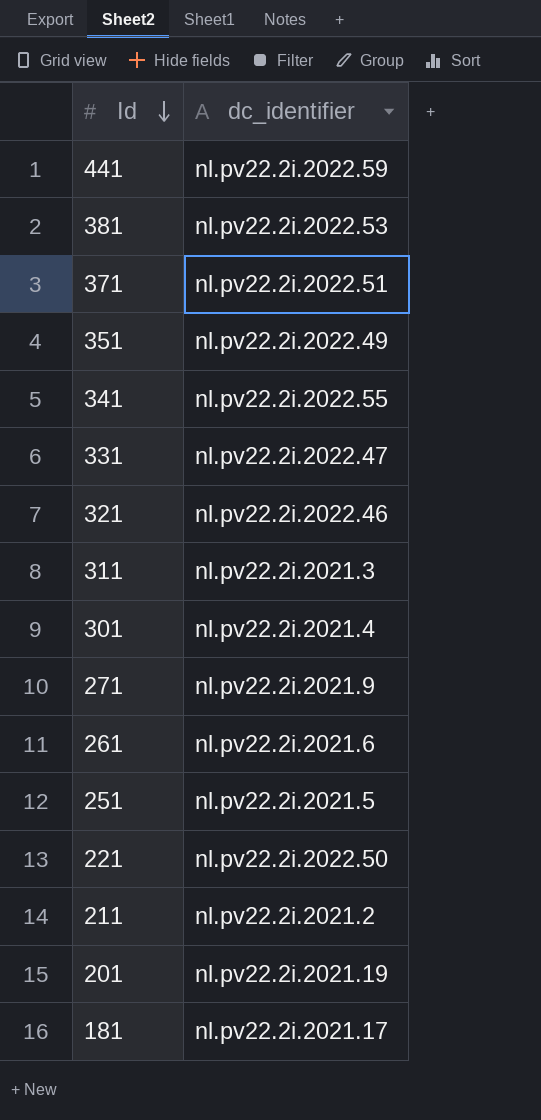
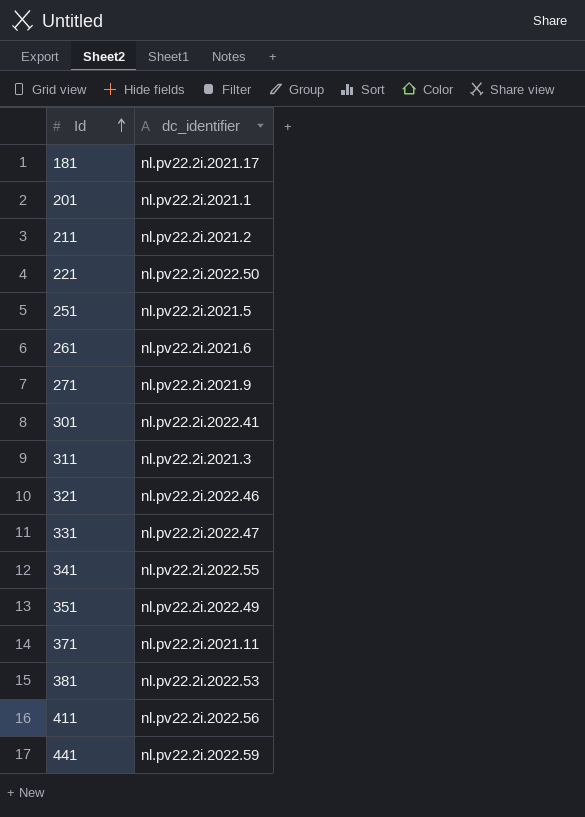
row order: Id descending -> Id ascending
201 | dc_identifier: nl.pv22.2i.2021.19 -> nl.pv22.2i.2021.1
301 | dc_identifier: nl.pv22.2i.2021.4 -> nl.pv22.2i.2022.41
371 | dc_identifier: nl.pv22.2i.2022.51 -> nl.pv22.2i.2021.11
row 411: none -> nl.pv22.2i.2022.56

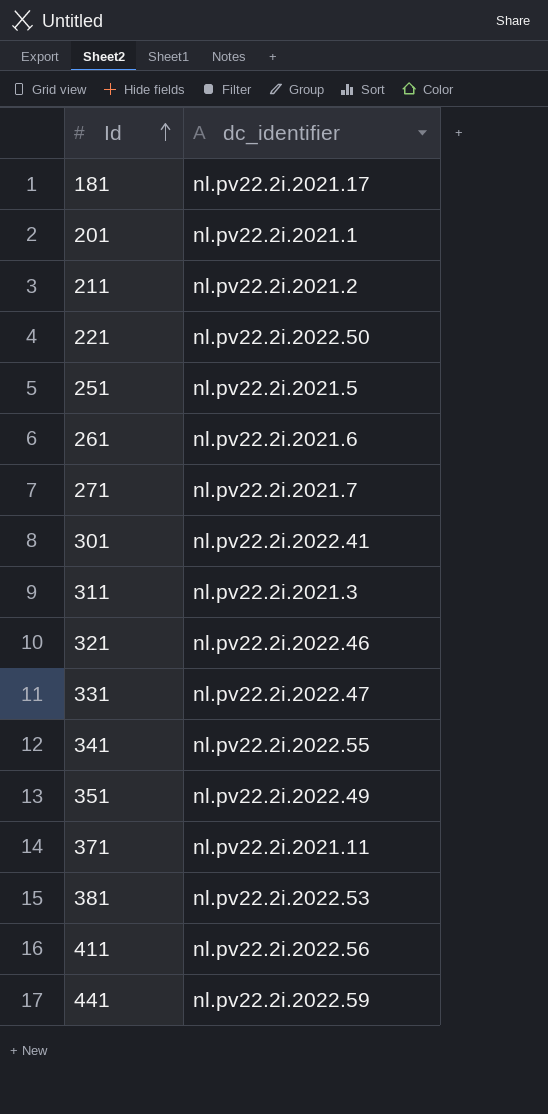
271 | dc_identifier: nl.pv22.2i.2021.9 -> nl.pv22.2i.2021.7

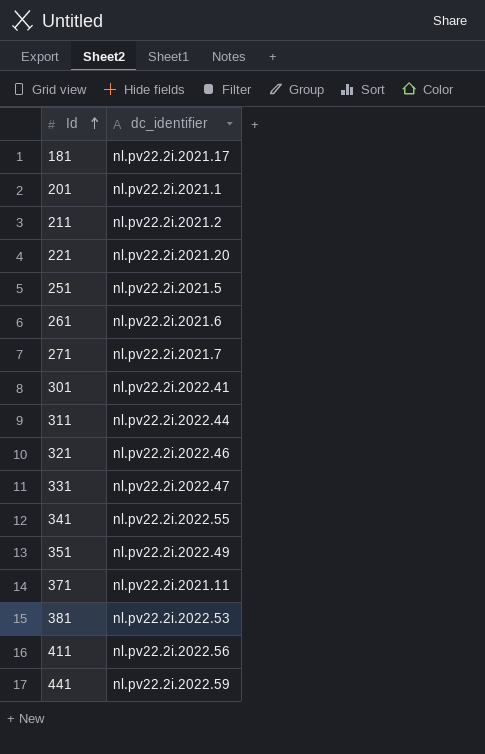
221 | dc_identifier: nl.pv22.2i.2022.50 -> nl.pv22.2i.2021.20
311 | dc_identifier: nl.pv22.2i.2021.3 -> nl.pv22.2i.2022.44

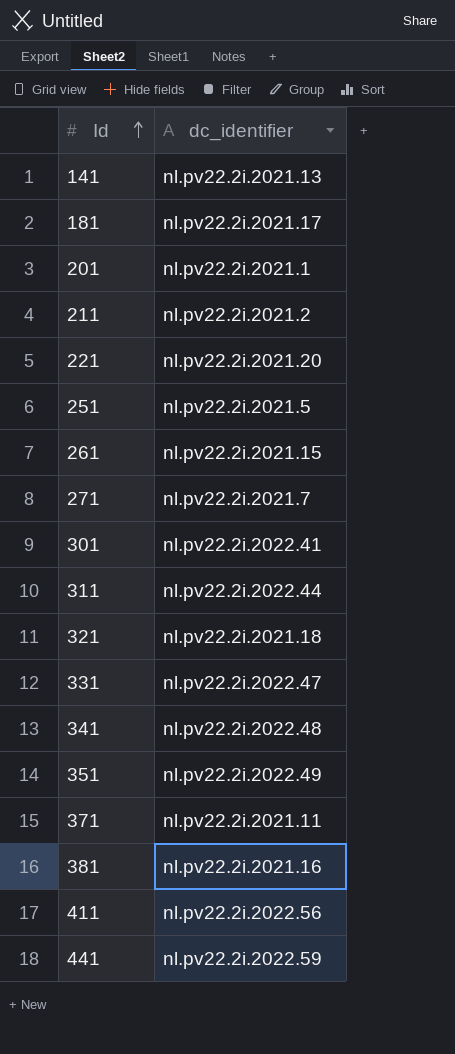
row 141: none -> nl.pv22.2i.2021.13
261 | dc_identifier: nl.pv22.2i.2021.6 -> nl.pv22.2i.2021.15
321 | dc_identifier: nl.pv22.2i.2022.46 -> nl.pv22.2i.2021.18
341 | dc_identifier: nl.pv22.2i.2022.55 -> nl.pv22.2i.2022.48
381 | dc_identifier: nl.pv22.2i.2022.53 -> nl.pv22.2i.2021.16

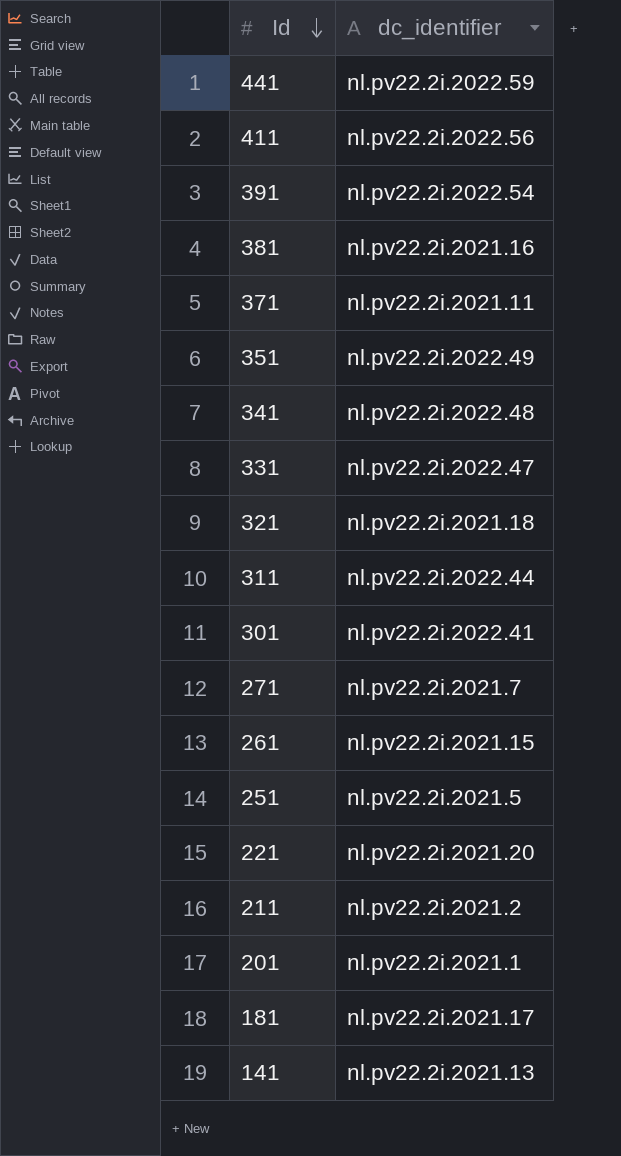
row order: Id ascending -> Id descending
row 391: none -> nl.pv22.2i.2022.54

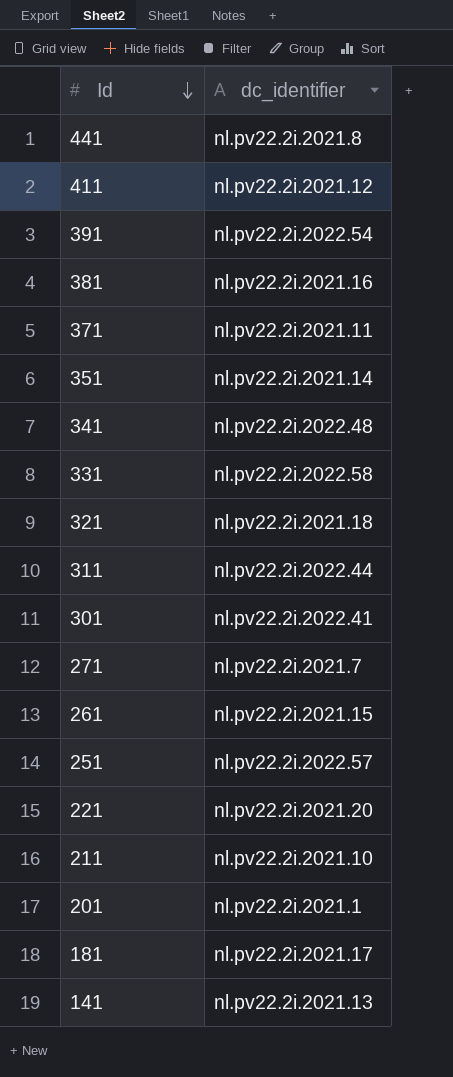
441 | dc_identifier: nl.pv22.2i.2022.59 -> nl.pv22.2i.2021.8
411 | dc_identifier: nl.pv22.2i.2022.56 -> nl.pv22.2i.2021.12
351 | dc_identifier: nl.pv22.2i.2022.49 -> nl.pv22.2i.2021.14
331 | dc_identifier: nl.pv22.2i.2022.47 -> nl.pv22.2i.2022.58
251 | dc_identifier: nl.pv22.2i.2021.5 -> nl.pv22.2i.2022.57
211 | dc_identifier: nl.pv22.2i.2021.2 -> nl.pv22.2i.2021.10

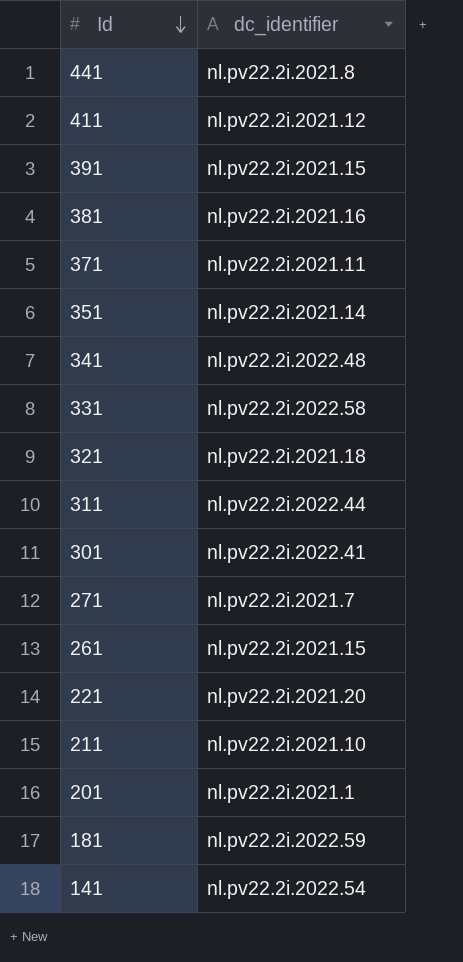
row 251: nl.pv22.2i.2022.57 -> none
391 | dc_identifier: nl.pv22.2i.2022.54 -> nl.pv22.2i.2021.15
181 | dc_identifier: nl.pv22.2i.2021.17 -> nl.pv22.2i.2022.59
141 | dc_identifier: nl.pv22.2i.2021.13 -> nl.pv22.2i.2022.54

